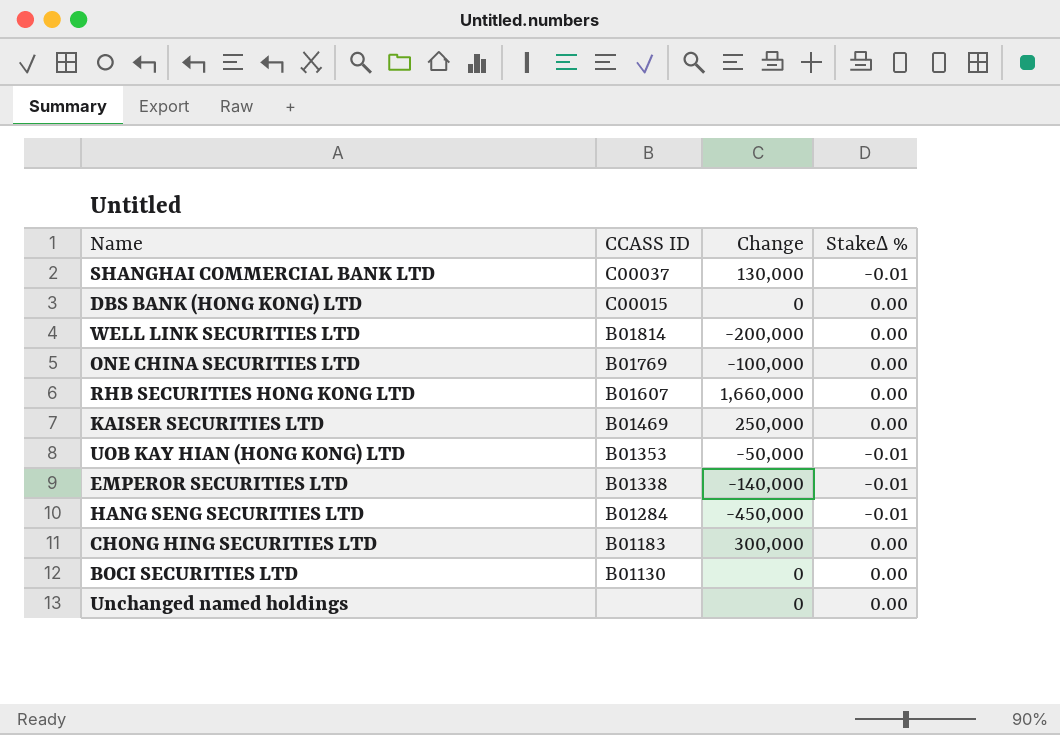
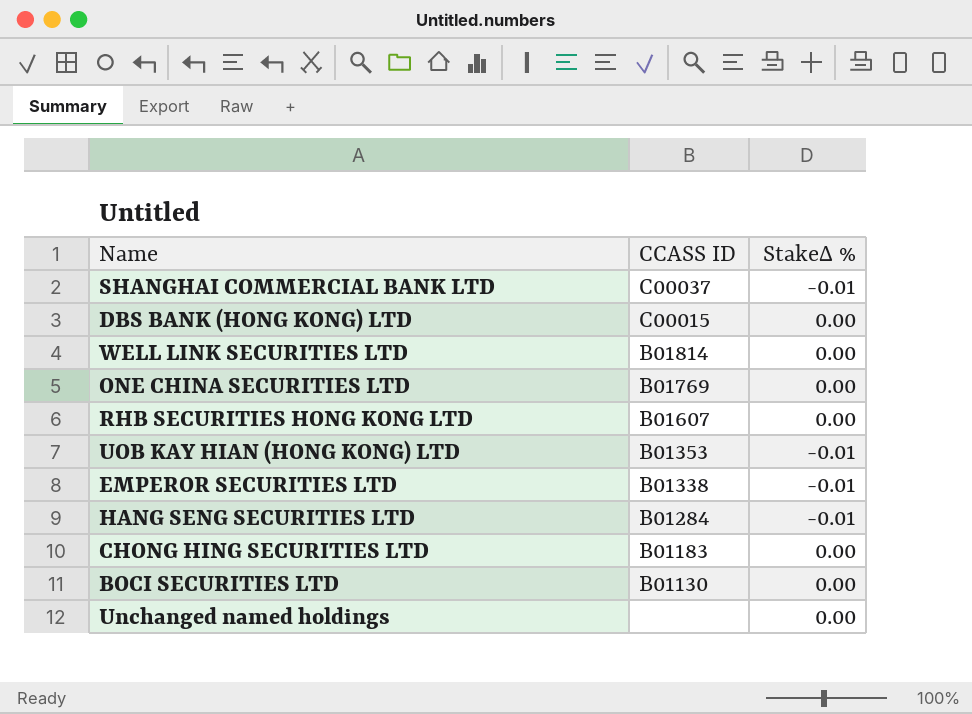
column Change | position: 3 -> none
row KAISER SECURITIES LTD: B01469 | 250,000 | 0.00 -> none

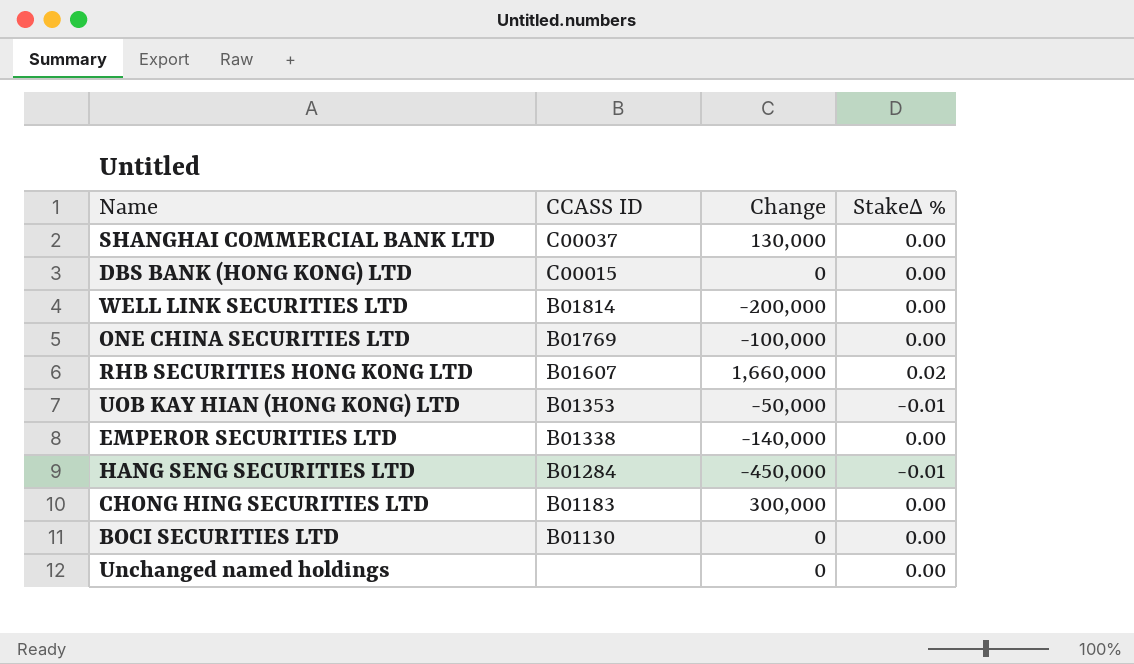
column Change | position: none -> 3
SHANGHAI COMMERCIAL BANK LTD | StakeΔ %: -0.01 -> 0.00
RHB SECURITIES HONG KONG LTD | StakeΔ %: 0.00 -> 0.02
EMPEROR SECURITIES LTD | StakeΔ %: -0.01 -> 0.00

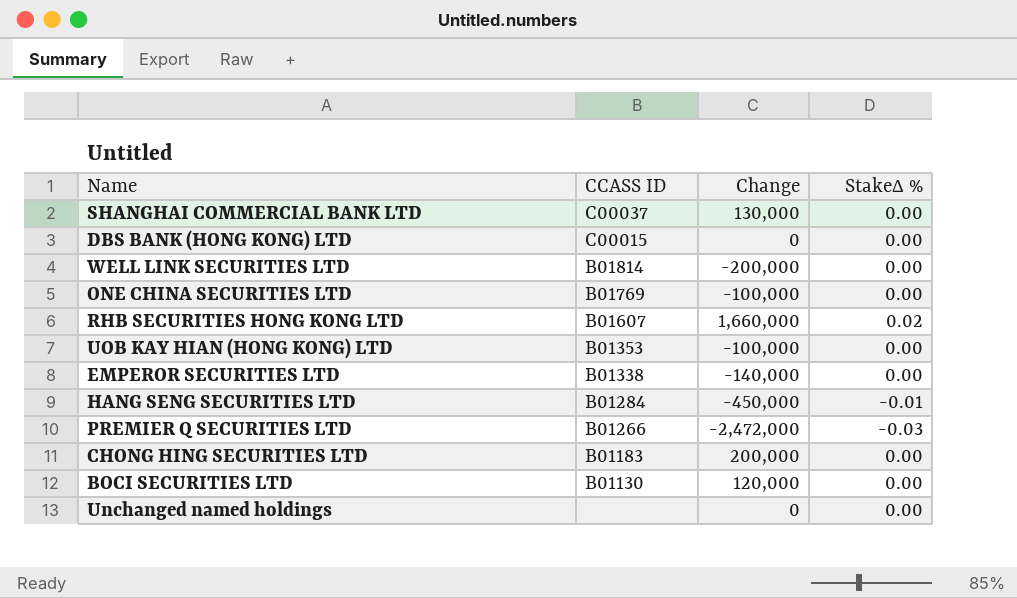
UOB KAY HIAN (HONG KONG) LTD | Change: -50,000 -> -100,000
UOB KAY HIAN (HONG KONG) LTD | StakeΔ %: -0.01 -> 0.00
row PREMIER Q SECURITIES LTD: none -> B01266 | -2,472,000 | -0.03
CHONG HING SECURITIES LTD | Change: 300,000 -> 200,000
BOCI SECURITIES LTD | Change: 0 -> 120,000

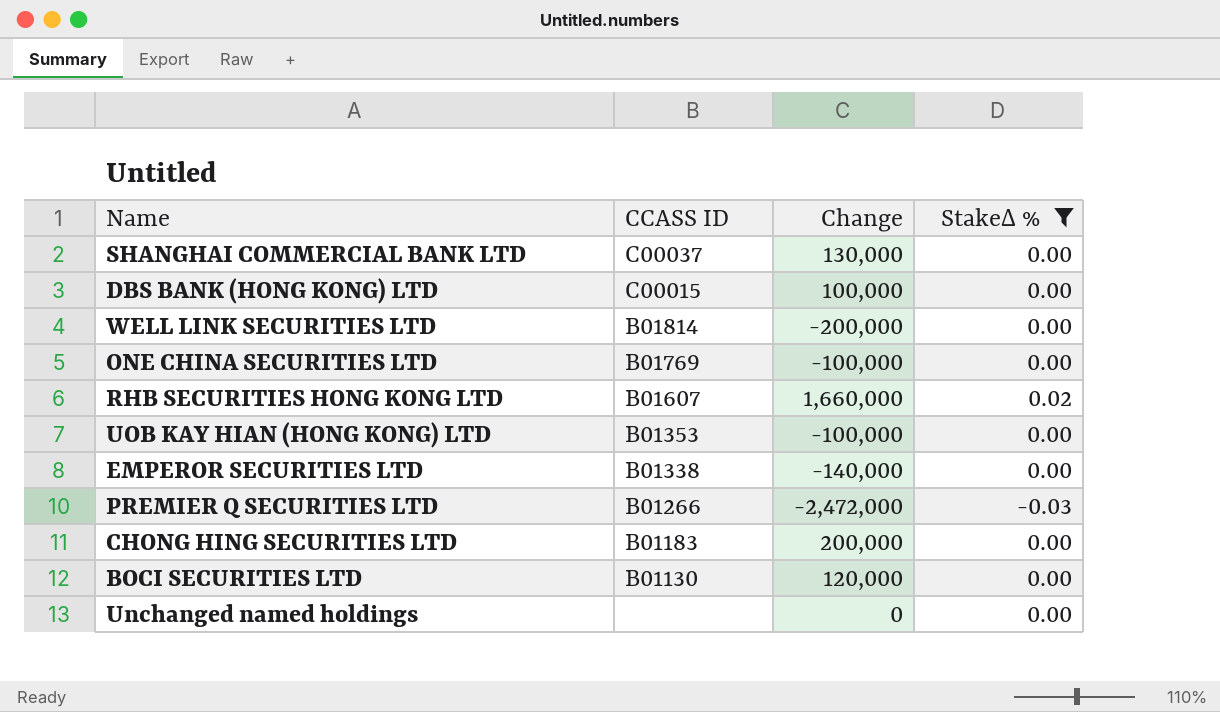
filter: none -> StakeΔ % != -0.01
DBS BANK (HONG KONG) LTD | Change: 0 -> 100,000

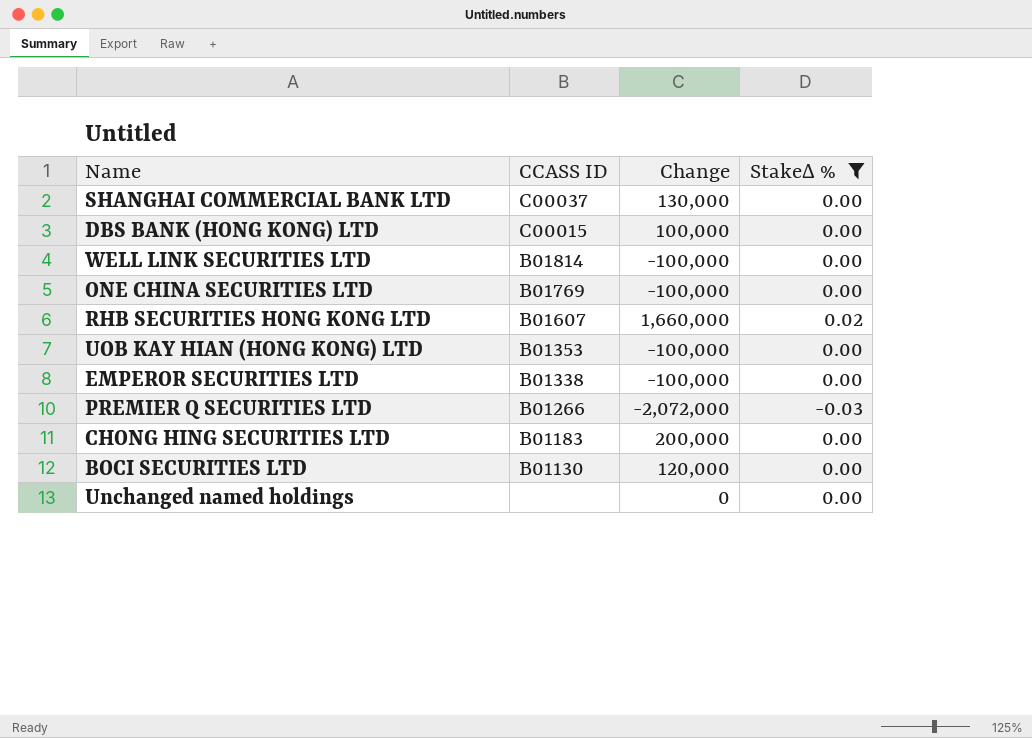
WELL LINK SECURITIES LTD | Change: -200,000 -> -100,000
EMPEROR SECURITIES LTD | Change: -140,000 -> -100,000
PREMIER Q SECURITIES LTD | Change: -2,472,000 -> -2,072,000

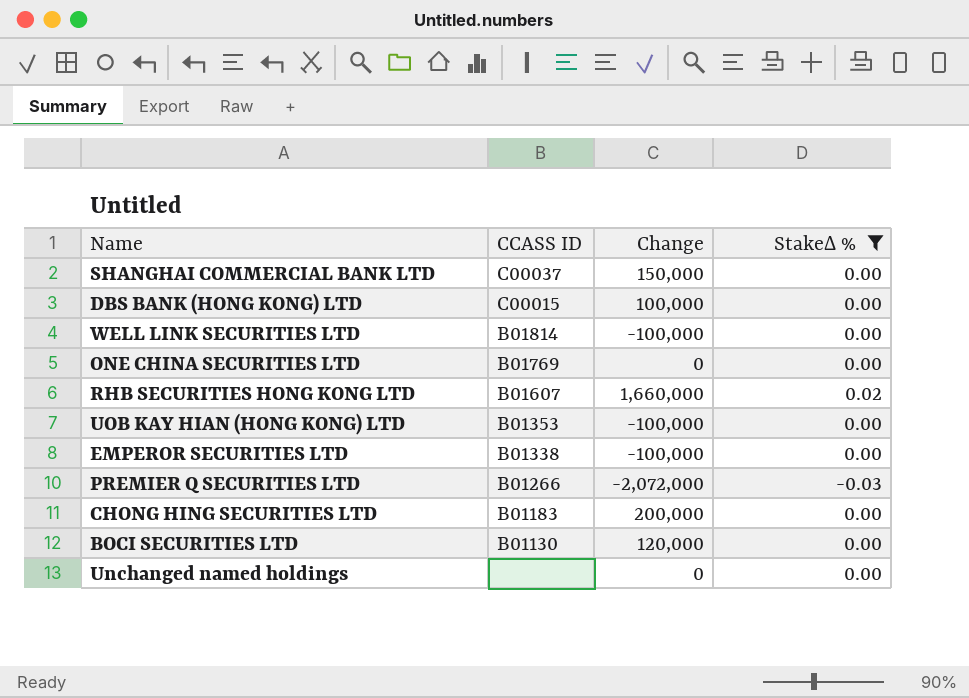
SHANGHAI COMMERCIAL BANK LTD | Change: 130,000 -> 150,000
ONE CHINA SECURITIES LTD | Change: -100,000 -> 0

